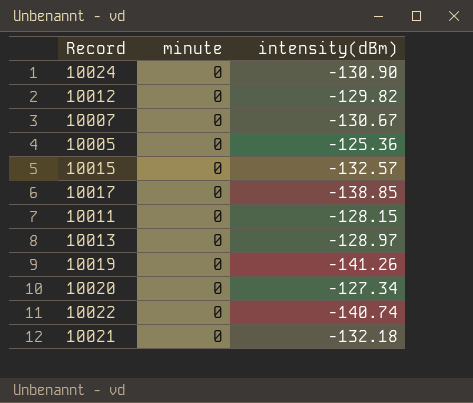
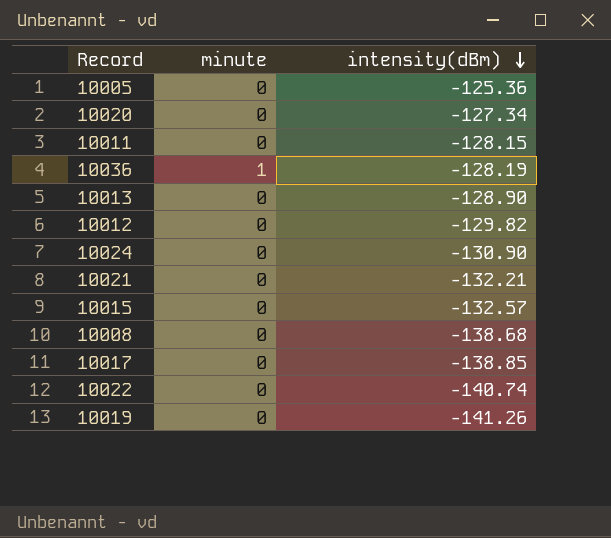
row order: none -> intensity(dBm) descending
row 10007: 0 | -130.67 -> none
row 10036: none -> 1 | -128.19
10013 | intensity(dBm): -128.97 -> -128.90
10021 | intensity(dBm): -132.18 -> -132.21
row 10008: none -> 0 | -138.68

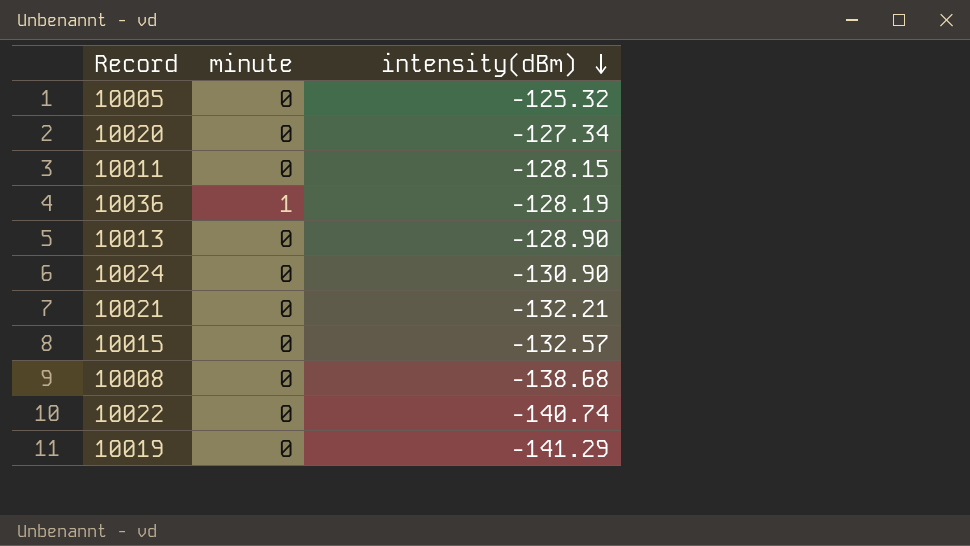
row 10012: 0 | -129.82 -> none
row 10017: 0 | -138.85 -> none
10005 | intensity(dBm): -125.36 -> -125.32
10019 | intensity(dBm): -141.26 -> -141.29

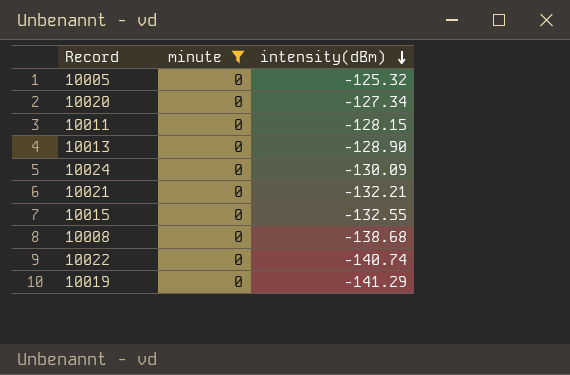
filter: none -> minute = 0
10024 | intensity(dBm): -130.90 -> -130.09
10015 | intensity(dBm): -132.57 -> -132.55

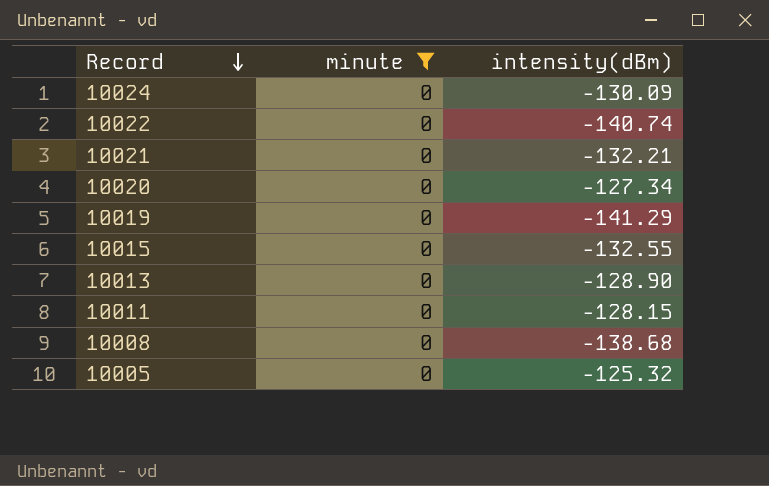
row order: intensity(dBm) descending -> Record descending

